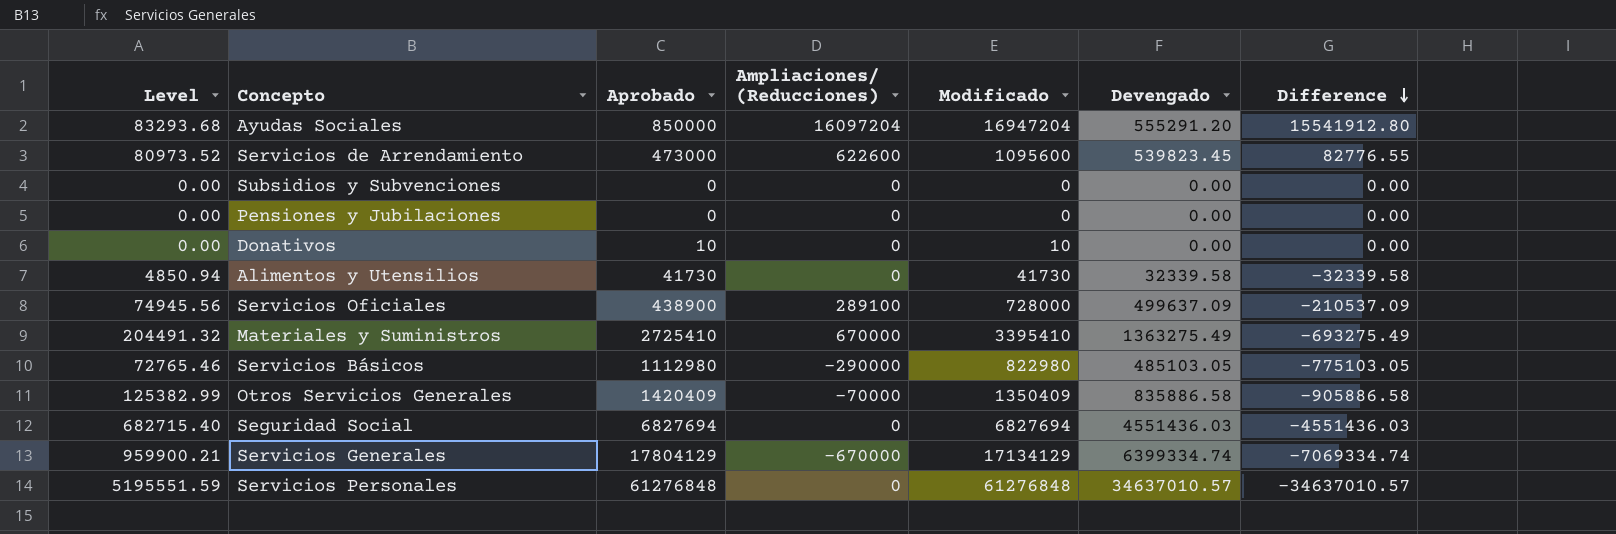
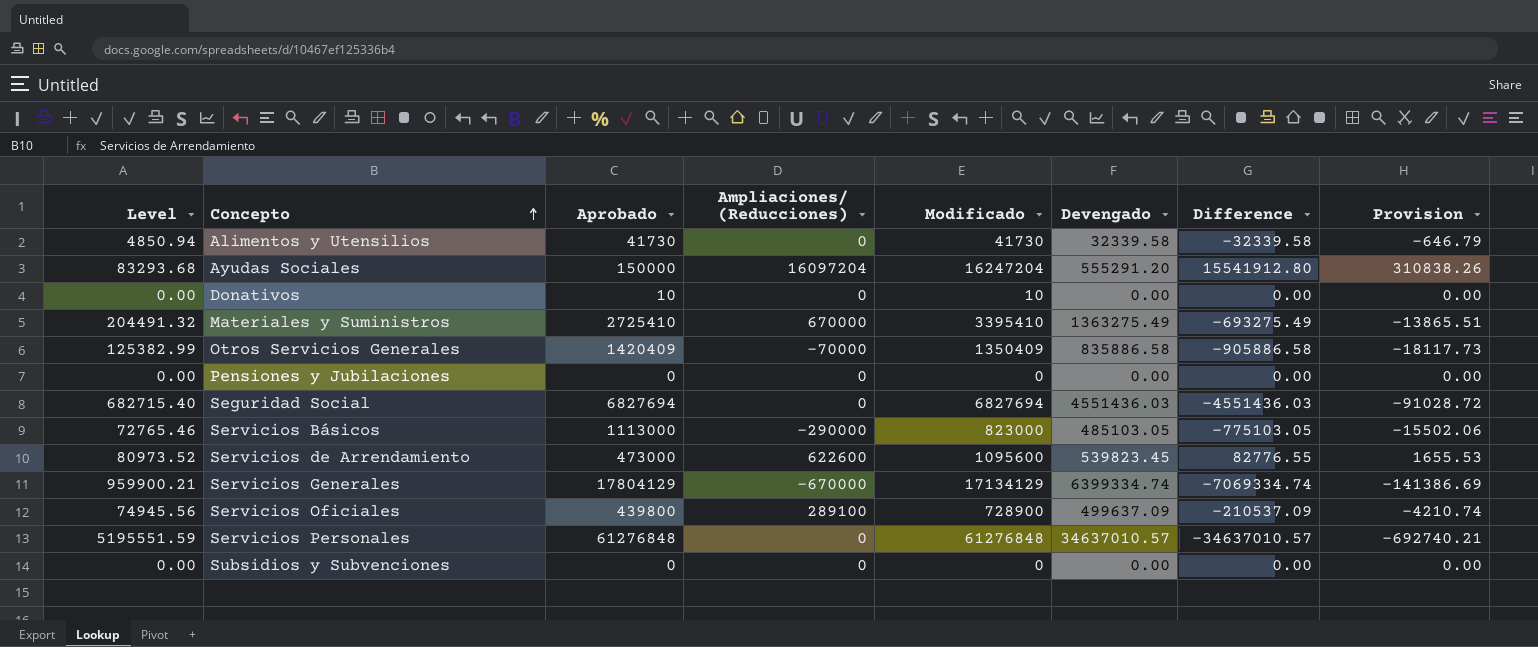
row order: Difference descending -> Concepto ascending
column Provision | formula: none -> [Difference] * 0.02
Ayudas Sociales | Aprobado: 850000 -> 150000
Ayudas Sociales | Modificado: 16947204 -> 16247204
Servicios Básicos | Aprobado: 1112980 -> 1113000
Servicios Básicos | Modificado: 822980 -> 823000
Servicios Oficiales | Aprobado: 438900 -> 439800
Servicios Oficiales | Modificado: 728000 -> 728900

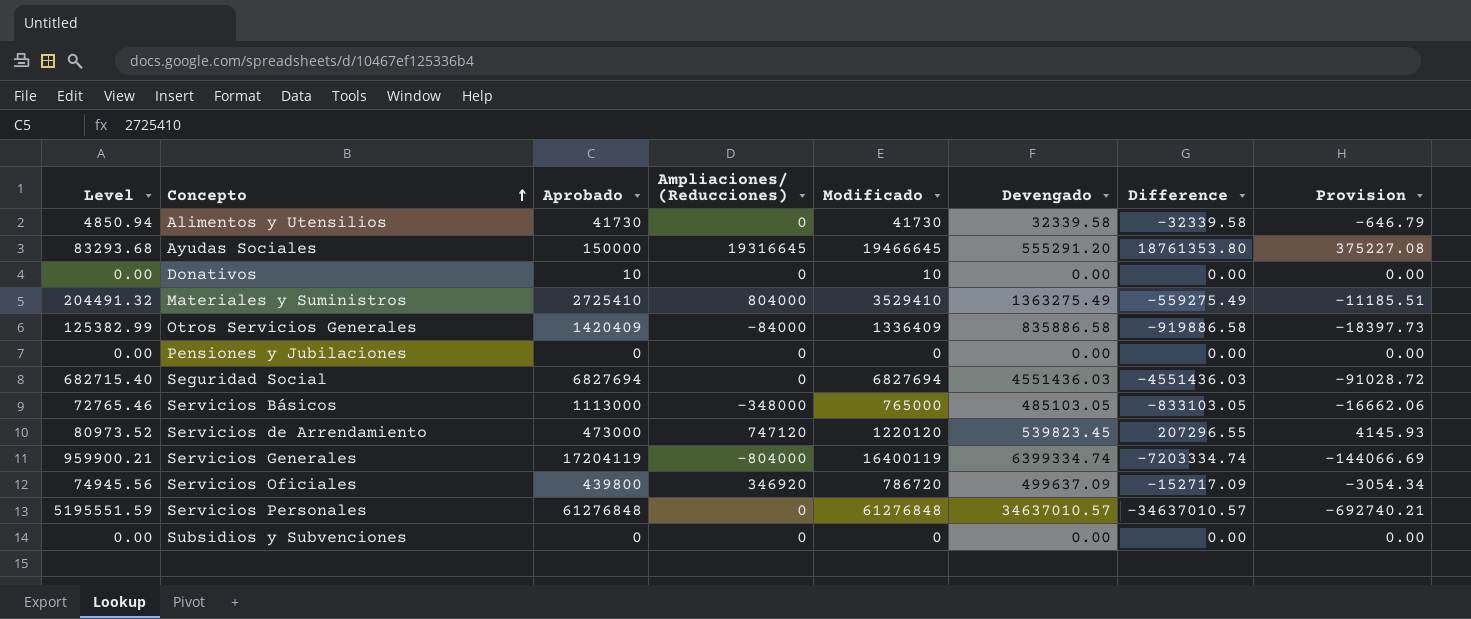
Ayudas Sociales | Ampliaciones/ (Reducciones): 16097204 -> 19316645
Ayudas Sociales | Modificado: 16247204 -> 19466645
Ayudas Sociales | Difference: 15541912.80 -> 18761353.80
Ayudas Sociales | Provision: 310838.26 -> 375227.08
Materiales y Suministros | Ampliaciones/ (Reducciones): 670000 -> 804000
Materiales y Suministros | Modificado: 3395410 -> 3529410
Materiales y Suministros | Difference: -693275.49 -> -559275.49
Materiales y Suministros | Provision: -13865.51 -> -11185.51
Otros Servicios Generales | Ampliaciones/ (Reducciones): -70000 -> -84000
Otros Servicios Generales | Modificado: 1350409 -> 1336409
Otros Servicios Generales | Difference: -905886.58 -> -919886.58
Otros Servicios Generales | Provision: -18117.73 -> -18397.73
Servicios Básicos | Ampliaciones/ (Reducciones): -290000 -> -348000
Servicios Básicos | Modificado: 823000 -> 765000
Servicios Básicos | Difference: -775103.05 -> -833103.05
Servicios Básicos | Provision: -15502.06 -> -16662.06
Servicios de Arrendamiento | Ampliaciones/ (Reducciones): 622600 -> 747120
Servicios de Arrendamiento | Modificado: 1095600 -> 1220120
Servicios de Arrendamiento | Difference: 82776.55 -> 207296.55
Servicios de Arrendamiento | Provision: 1655.53 -> 4145.93
Servicios Generales | Aprobado: 17804129 -> 17204119
Servicios Generales | Ampliaciones/ (Reducciones): -670000 -> -804000
Servicios Generales | Modificado: 17134129 -> 16400119
Servicios Generales | Difference: -7069334.74 -> -7203334.74
Servicios Generales | Provision: -141386.69 -> -144066.69
Servicios Oficiales | Ampliaciones/ (Reducciones): 289100 -> 346920
Servicios Oficiales | Modificado: 728900 -> 786720
Servicios Oficiales | Difference: -210537.09 -> -152717.09
Servicios Oficiales | Provision: -4210.74 -> -3054.34

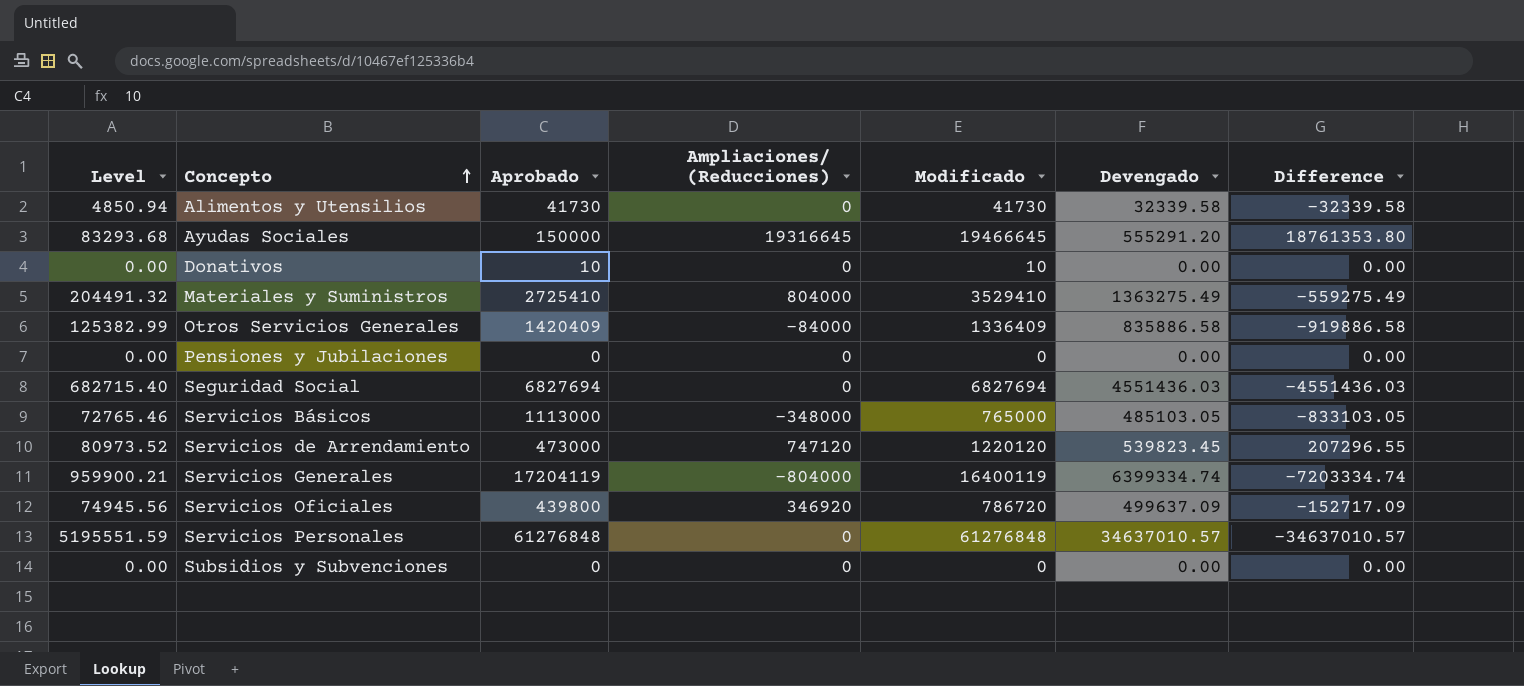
column Provision | formula: [Difference] * 0.02 -> none

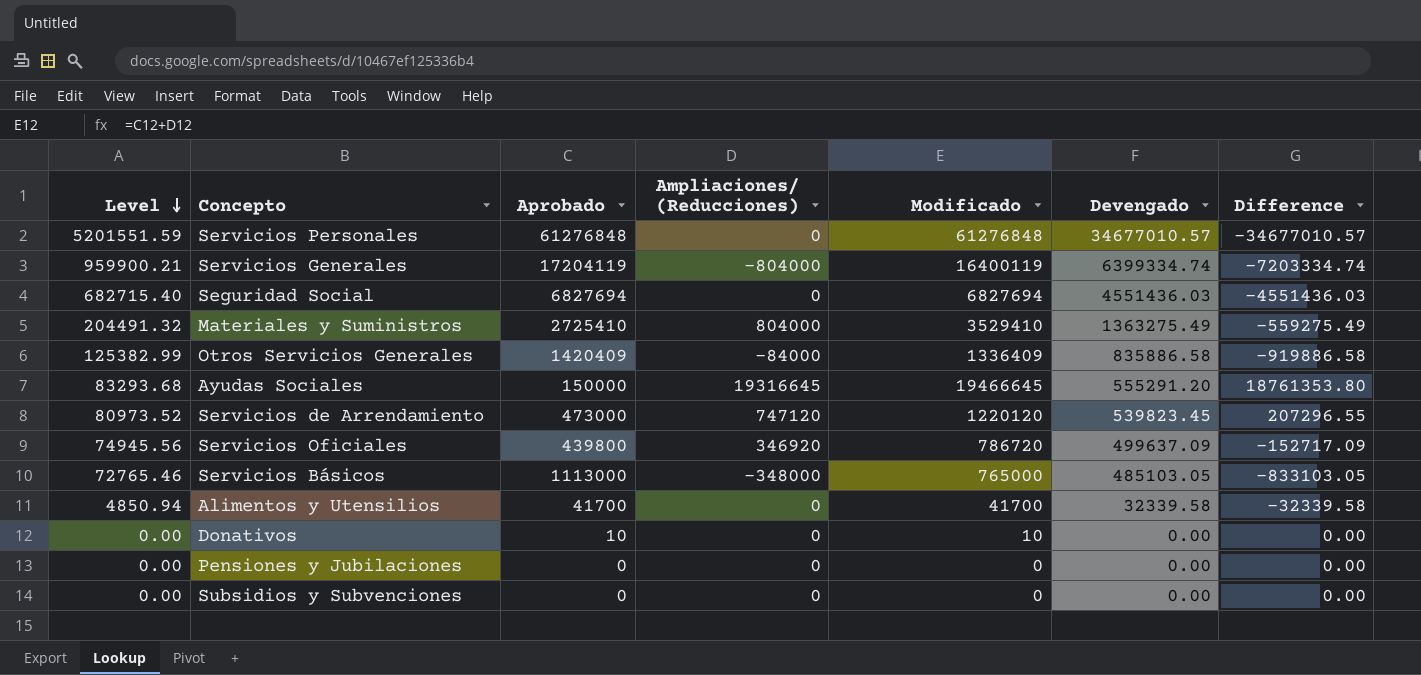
row order: Concepto ascending -> Level descending
Servicios Personales | Level: 5195551.59 -> 5201551.59
Servicios Personales | Devengado: 34637010.57 -> 34677010.57
Servicios Personales | Difference: -34637010.57 -> -34677010.57
Alimentos y Utensilios | Aprobado: 41730 -> 41700
Alimentos y Utensilios | Modificado: 41730 -> 41700

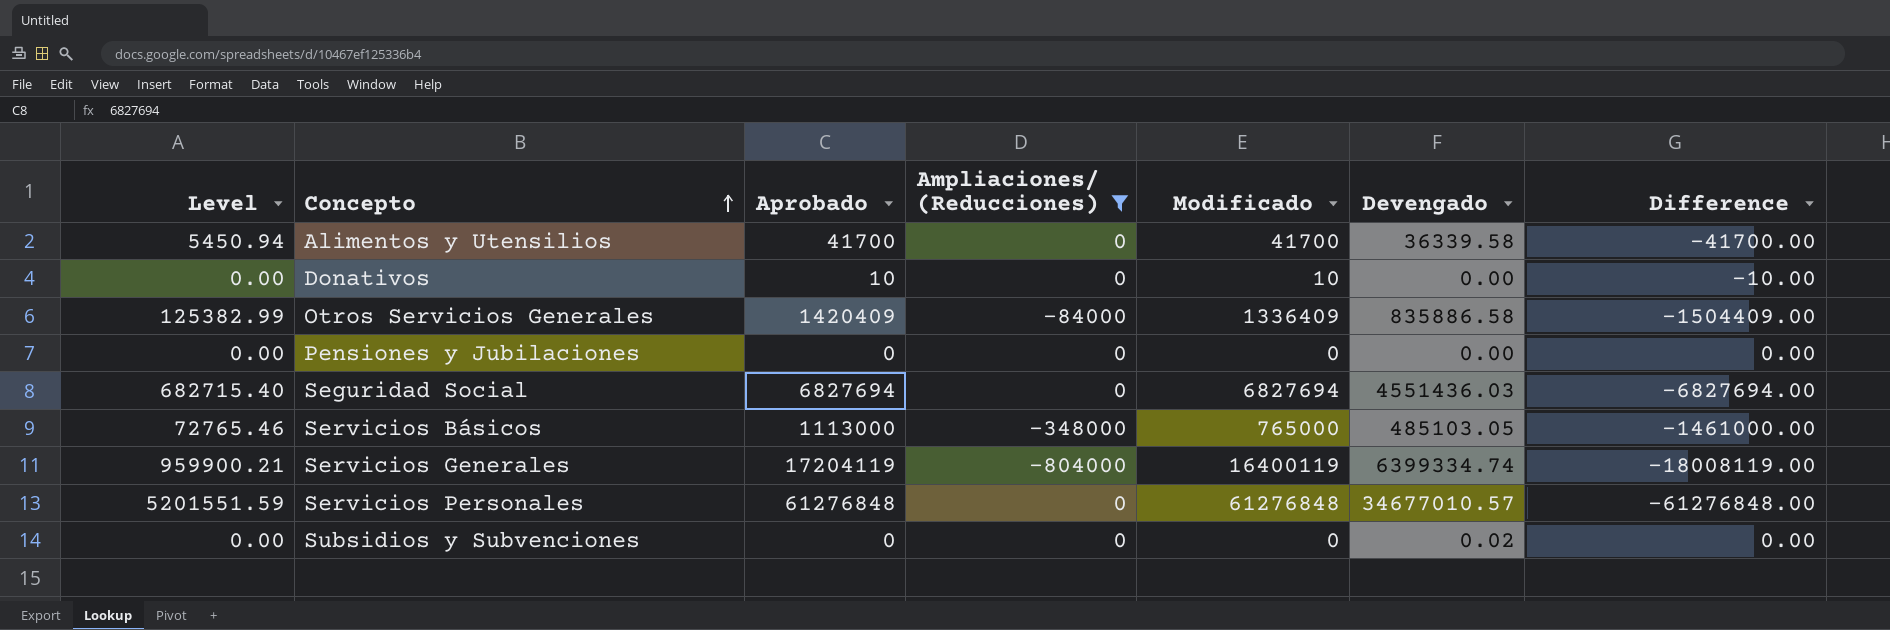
filter: none -> Ampliaciones/ (Reducciones) <= 0
row order: Level descending -> Concepto ascending
column Difference | formula: [Ampliaciones/ (Reducciones)] - [Devengado] -> [Ampliaciones/ (Reducciones)] - [Aprobado]
Alimentos y Utensilios | Level: 4850.94 -> 5450.94
Alimentos y Utensilios | Devengado: 32339.58 -> 36339.58
Subsidios y Subvenciones | Devengado: 0.00 -> 0.02

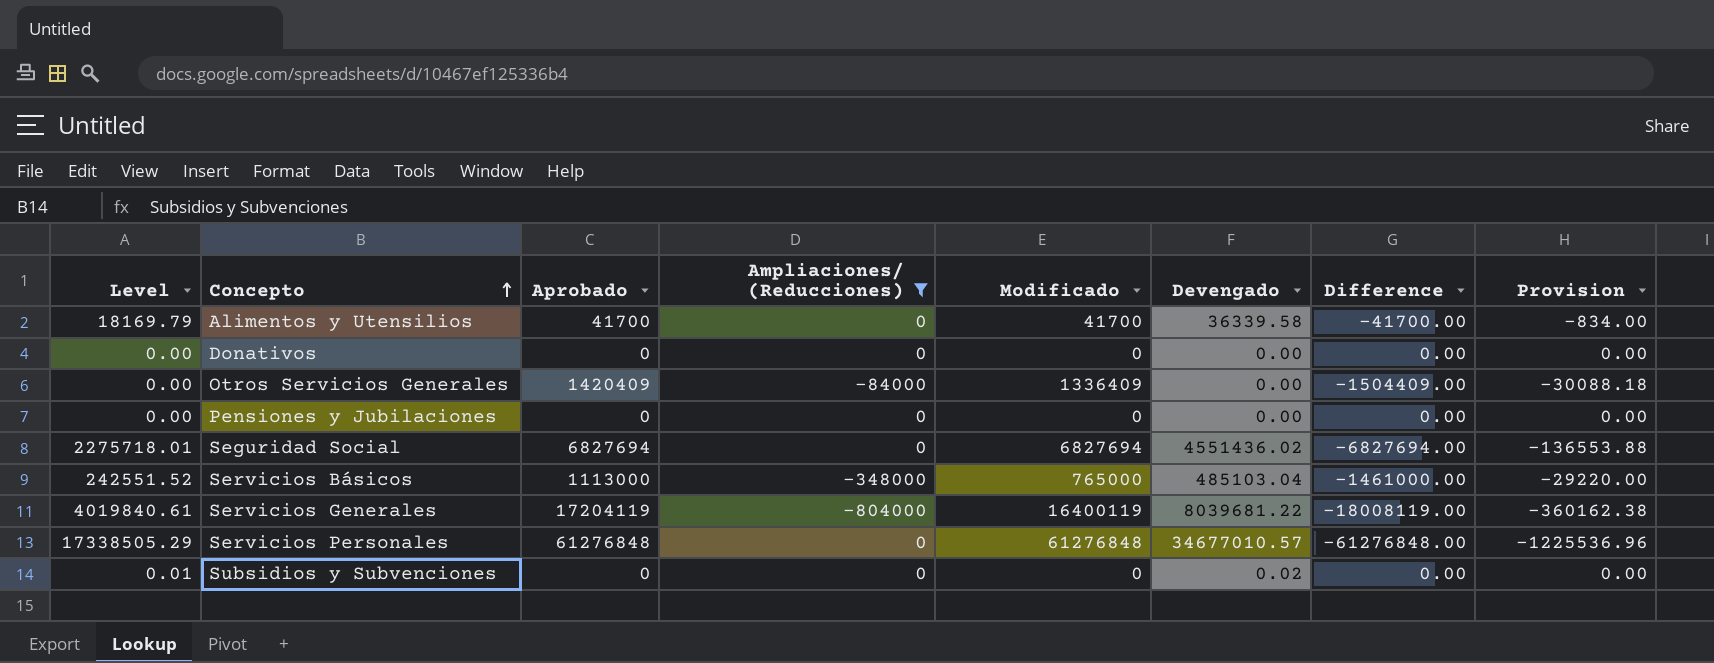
column Level | formula: [Devengado] * 0.15 -> [Devengado] * 0.5
column Provision | formula: none -> [Difference] * 0.02
Donativos | Aprobado: 10 -> 0
Donativos | Modificado: 10 -> 0
Donativos | Difference: -10.00 -> 0.00
Otros Servicios Generales | Devengado: 835886.58 -> 0.00
Seguridad Social | Devengado: 4551436.03 -> 4551436.02
Servicios Básicos | Devengado: 485103.05 -> 485103.04
Servicios Generales | Devengado: 6399334.74 -> 8039681.22

